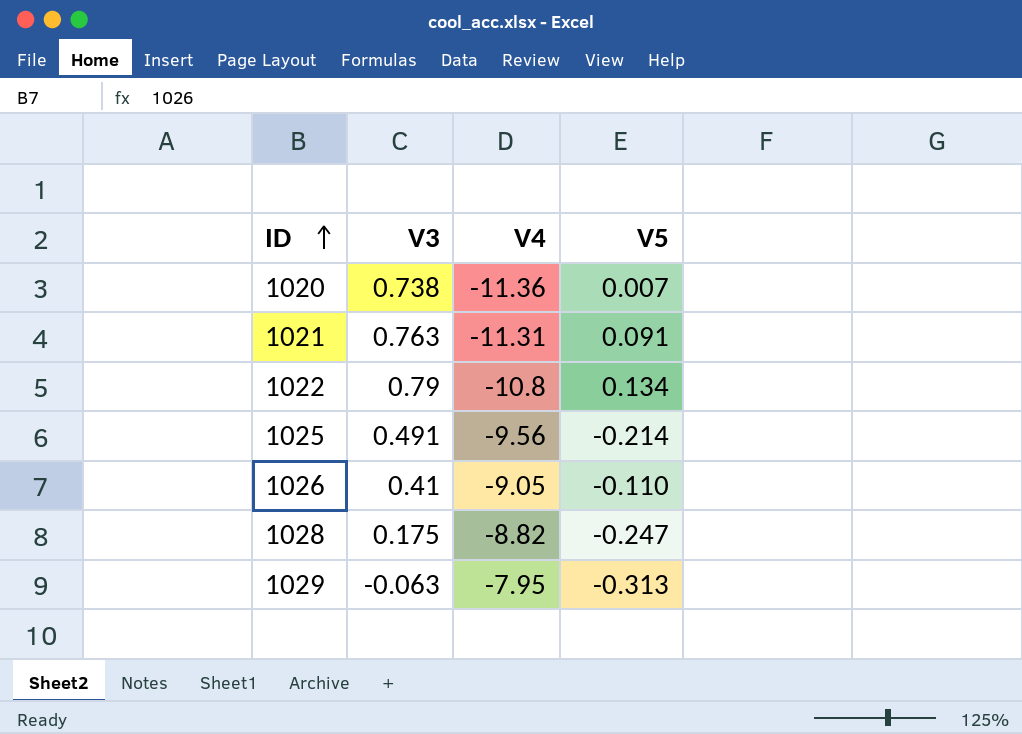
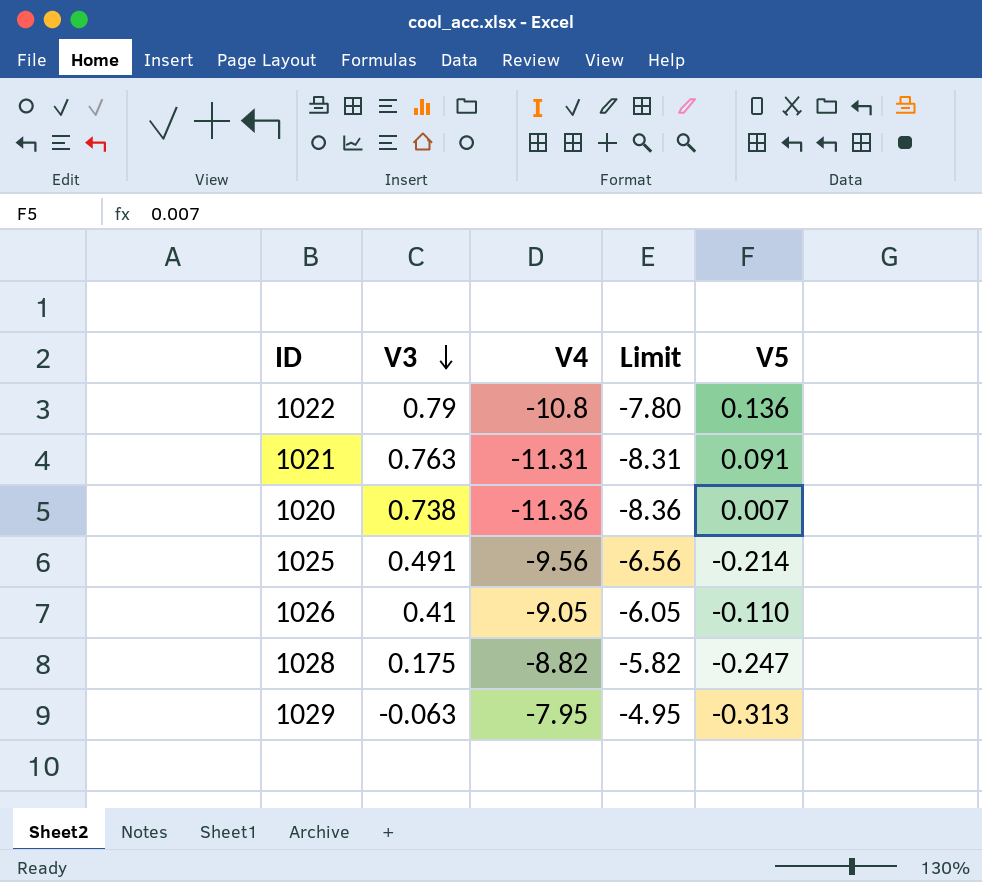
row order: ID ascending -> V3 descending
column Limit | formula: none -> [V4] + 3
1022 | V5: 0.134 -> 0.136

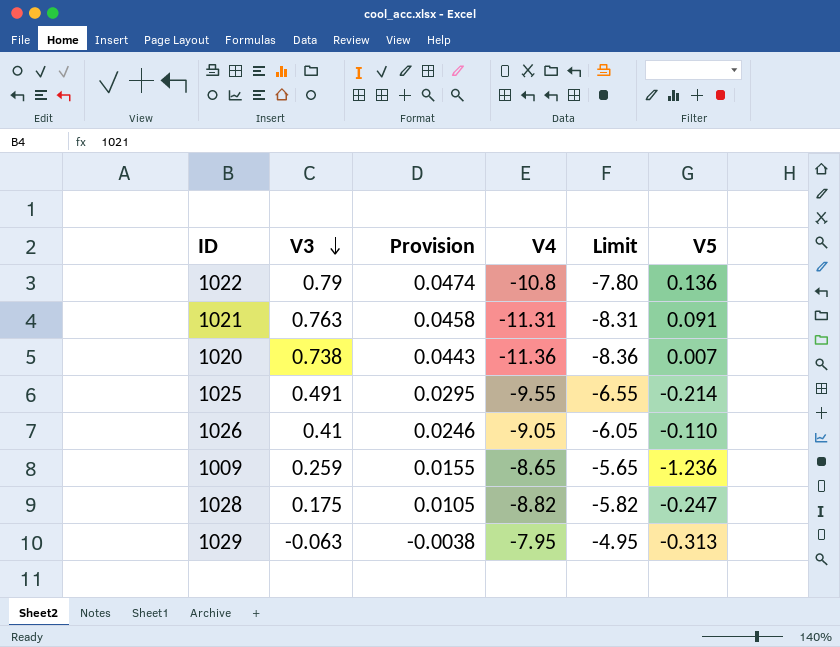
column Provision | formula: none -> [V3] * 0.06
1025 | V4: -9.56 -> -9.55
1025 | Limit: -6.56 -> -6.55
row 1009: none -> 0.259 | 0.0155 | -8.65 | -5.65 | -1.236

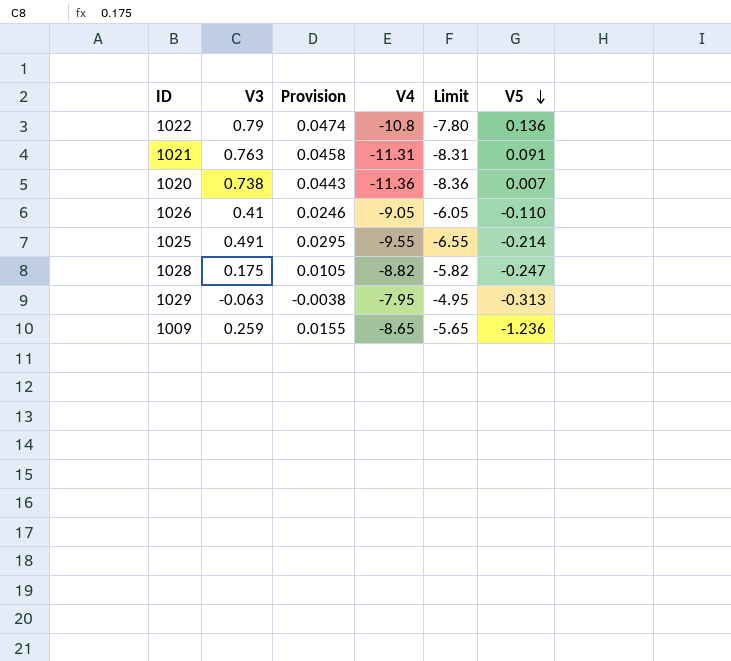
row order: V3 descending -> V5 descending

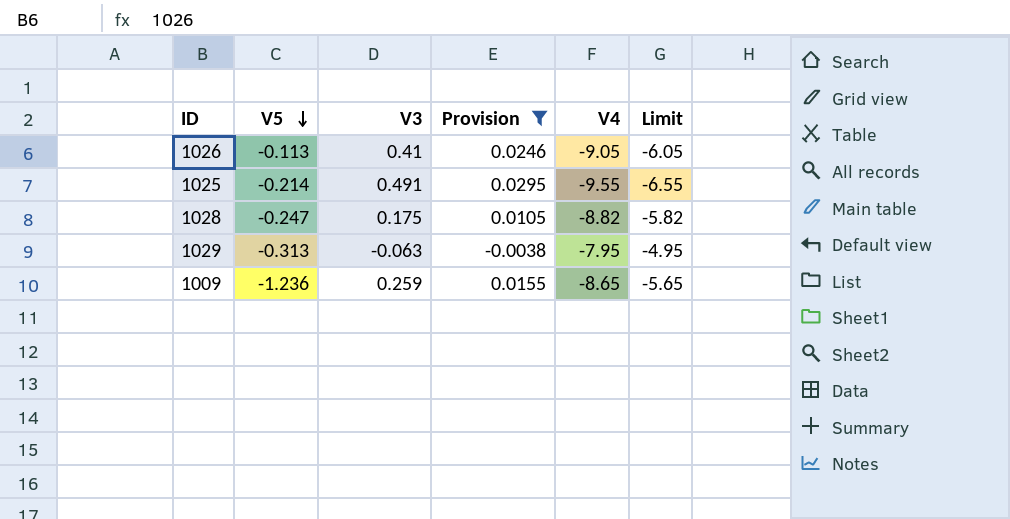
filter: none -> Provision <= 0.0295
column V5 | position: 6 -> 2
1026 | V5: -0.110 -> -0.113

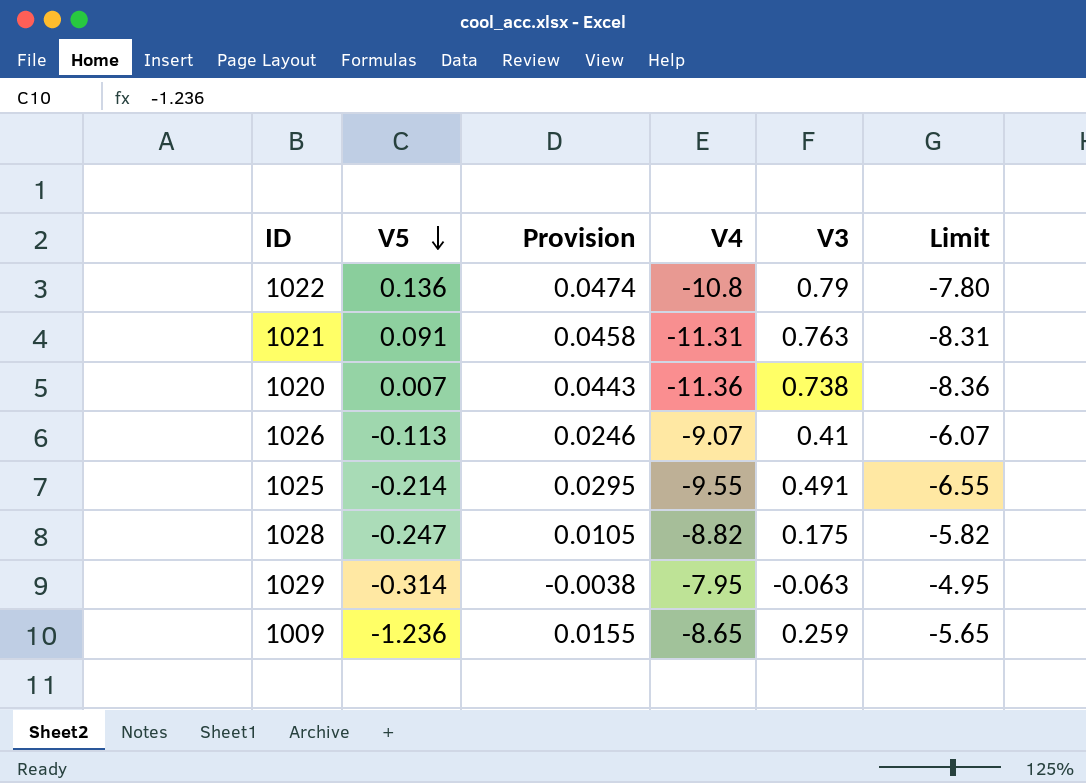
filter: Provision <= 0.0295 -> none
column V3 | position: 3 -> 5
1026 | V4: -9.05 -> -9.07
1026 | Limit: -6.05 -> -6.07
1029 | V5: -0.313 -> -0.314

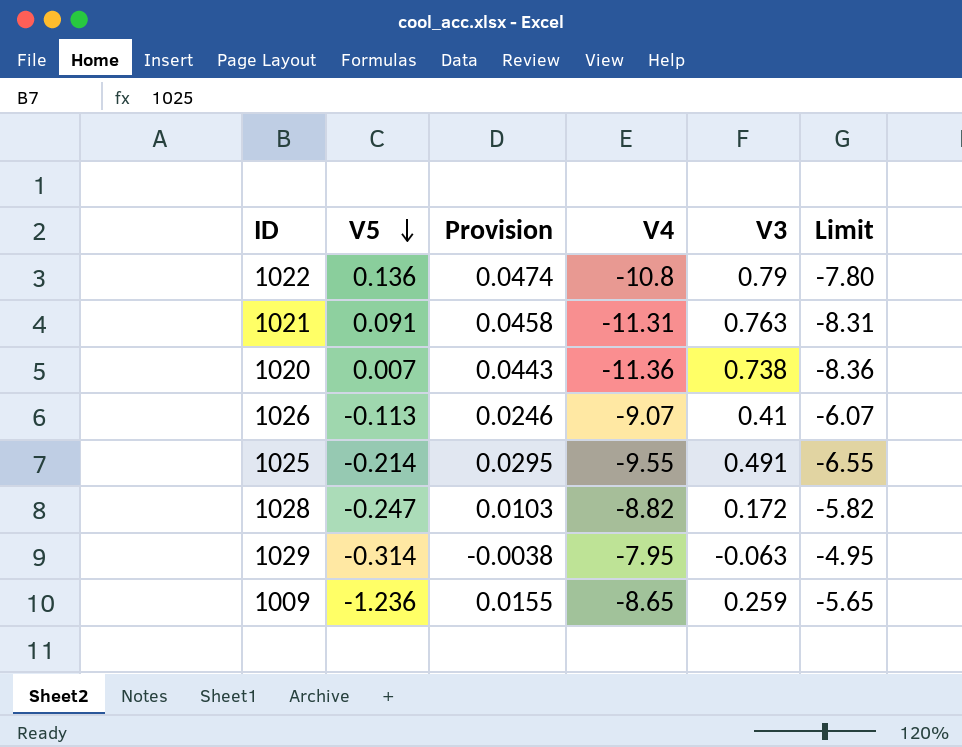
1028 | Provision: 0.0105 -> 0.0103
1028 | V3: 0.175 -> 0.172

